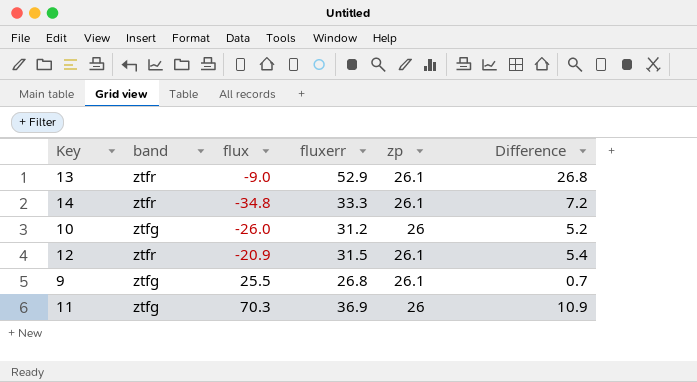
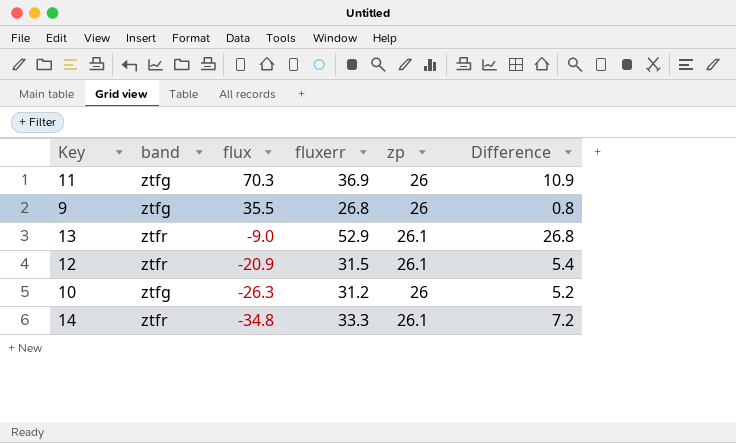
row order: none -> flux descending
9 | flux: 25.5 -> 35.5
9 | zp: 26.1 -> 26
9 | Difference: 0.7 -> 0.8
10 | flux: -26.0 -> -26.3

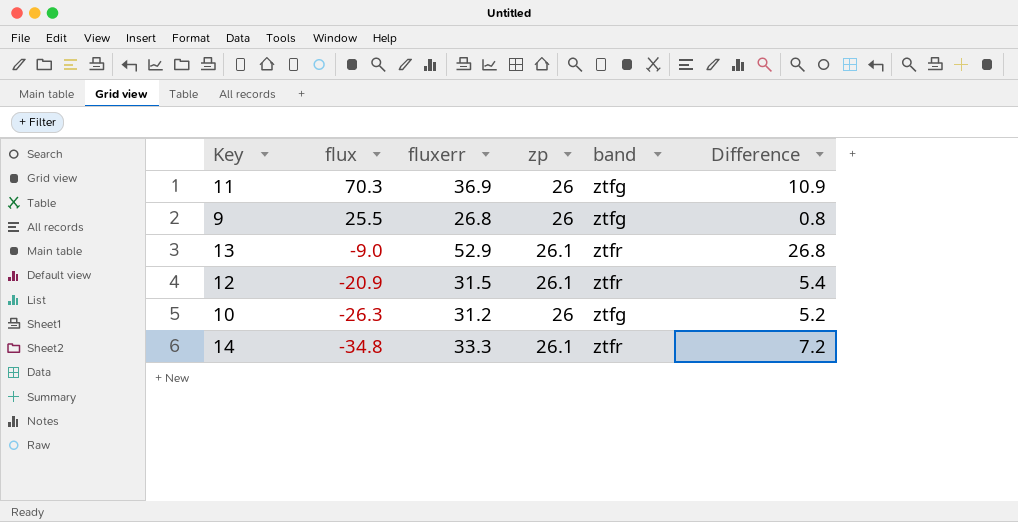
column band | position: 2 -> 5
9 | flux: 35.5 -> 25.5

